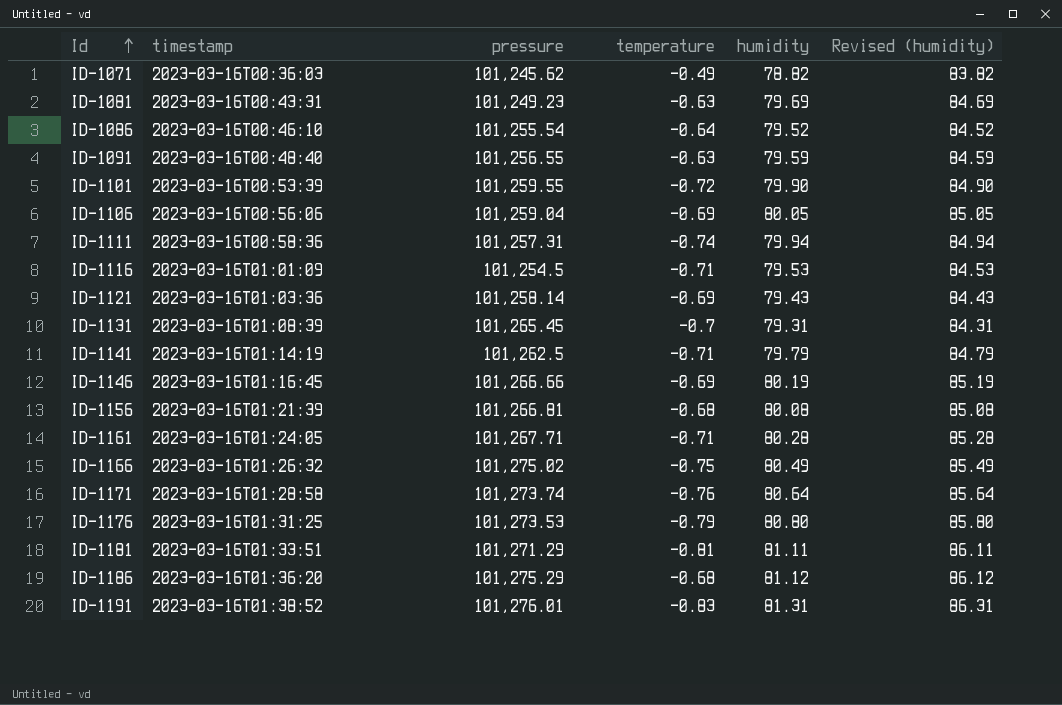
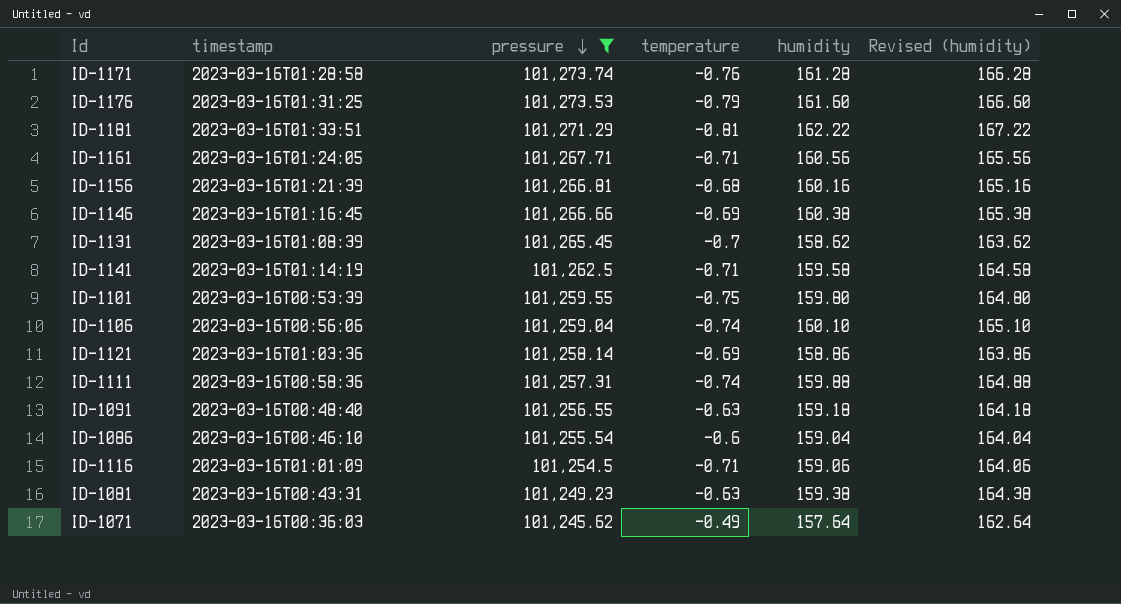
filter: none -> pressure <= 101,273.74
row order: Id ascending -> pressure descending
ID-1171 | humidity: 80.64 -> 161.28
ID-1171 | Revised (humidity): 85.64 -> 166.28
ID-1176 | humidity: 80.80 -> 161.60
ID-1176 | Revised (humidity): 85.80 -> 166.60
ID-1181 | humidity: 81.11 -> 162.22
ID-1181 | Revised (humidity): 86.11 -> 167.22
ID-1161 | humidity: 80.28 -> 160.56
ID-1161 | Revised (humidity): 85.28 -> 165.56
ID-1156 | humidity: 80.08 -> 160.16
ID-1156 | Revised (humidity): 85.08 -> 165.16
ID-1146 | humidity: 80.19 -> 160.38
ID-1146 | Revised (humidity): 85.19 -> 165.38
ID-1131 | humidity: 79.31 -> 158.62
ID-1131 | Revised (humidity): 84.31 -> 163.62
ID-1141 | humidity: 79.79 -> 159.58
ID-1141 | Revised (humidity): 84.79 -> 164.58
ID-1101 | temperature: -0.72 -> -0.75
ID-1101 | humidity: 79.90 -> 159.80
ID-1101 | Revised (humidity): 84.90 -> 164.80
ID-1106 | temperature: -0.69 -> -0.74
ID-1106 | humidity: 80.05 -> 160.10
ID-1106 | Revised (humidity): 85.05 -> 165.10
ID-1121 | humidity: 79.43 -> 158.86
ID-1121 | Revised (humidity): 84.43 -> 163.86
ID-1111 | humidity: 79.94 -> 159.88
ID-1111 | Revised (humidity): 84.94 -> 164.88
ID-1091 | humidity: 79.59 -> 159.18
ID-1091 | Revised (humidity): 84.59 -> 164.18
ID-1086 | temperature: -0.64 -> -0.6
ID-1086 | humidity: 79.52 -> 159.04
ID-1086 | Revised (humidity): 84.52 -> 164.04
ID-1116 | humidity: 79.53 -> 159.06
ID-1116 | Revised (humidity): 84.53 -> 164.06
ID-1081 | humidity: 79.69 -> 159.38
ID-1081 | Revised (humidity): 84.69 -> 164.38
ID-1071 | humidity: 78.82 -> 157.64
ID-1071 | Revised (humidity): 83.82 -> 162.64

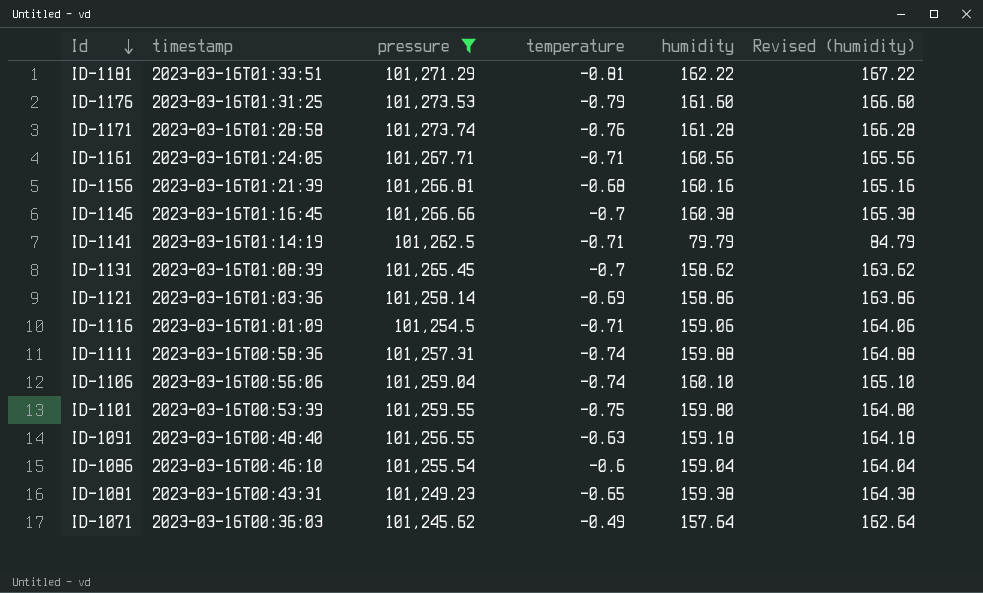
row order: pressure descending -> Id descending
ID-1146 | temperature: -0.69 -> -0.7
ID-1141 | humidity: 159.58 -> 79.79
ID-1141 | Revised (humidity): 164.58 -> 84.79
ID-1081 | temperature: -0.63 -> -0.65

